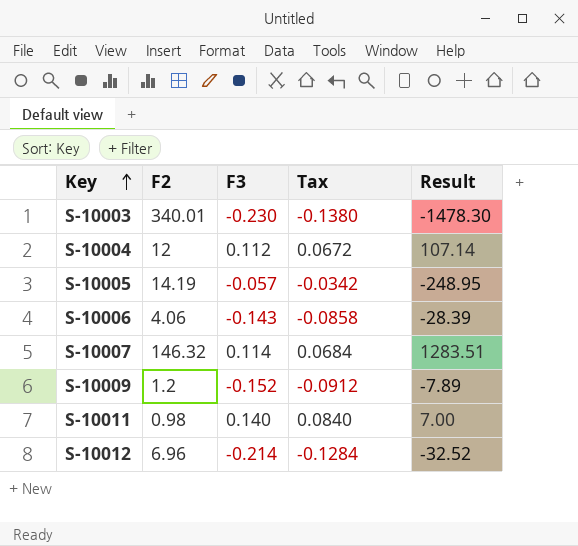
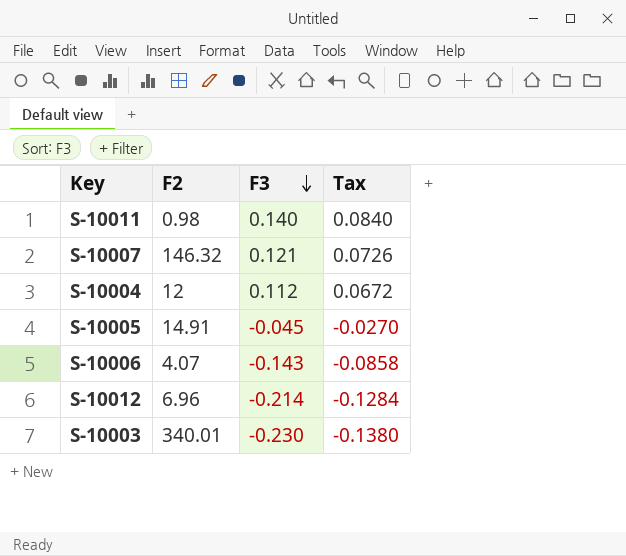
row order: Key ascending -> F3 descending
column Result | formula: [F2] / [F3] -> none
row S-10009: 1.2 | -0.152 | -0.0912 | -7.89 -> none
S-10007 | F3: 0.114 -> 0.121
S-10007 | Tax: 0.0684 -> 0.0726
S-10005 | F2: 14.19 -> 14.91
S-10005 | F3: -0.057 -> -0.045
S-10005 | Tax: -0.0342 -> -0.0270
S-10006 | F2: 4.06 -> 4.07

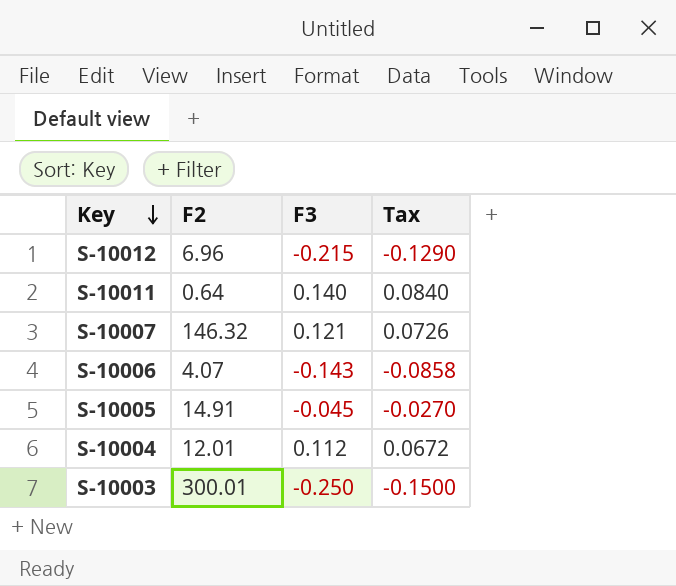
row order: F3 descending -> Key descending
S-10012 | F3: -0.214 -> -0.215
S-10012 | Tax: -0.1284 -> -0.1290
S-10011 | F2: 0.98 -> 0.64
S-10004 | F2: 12 -> 12.01
S-10003 | F2: 340.01 -> 300.01
S-10003 | F3: -0.230 -> -0.250
S-10003 | Tax: -0.1380 -> -0.1500

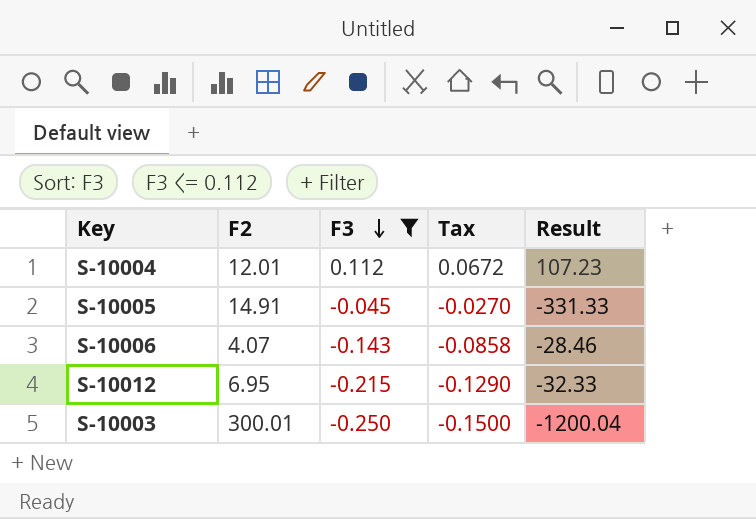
filter: none -> F3 <= 0.112
row order: Key descending -> F3 descending
column Result | formula: none -> [F2] / [F3]
S-10012 | F2: 6.96 -> 6.95

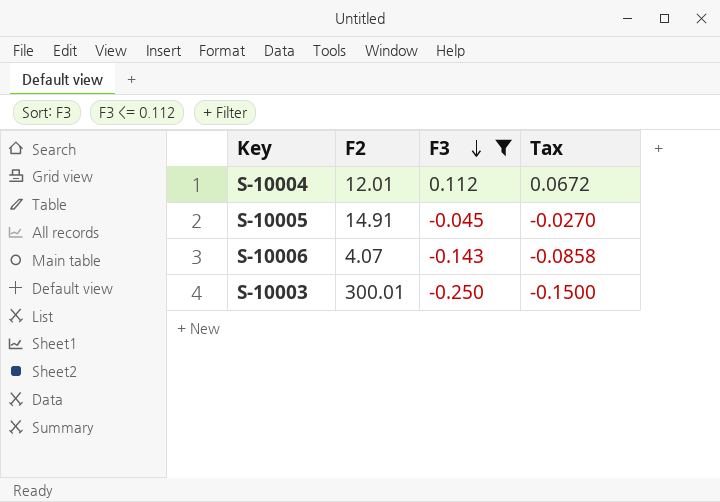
column Result | formula: [F2] / [F3] -> none
row S-10012: 6.95 | -0.215 | -0.1290 | -32.33 -> none

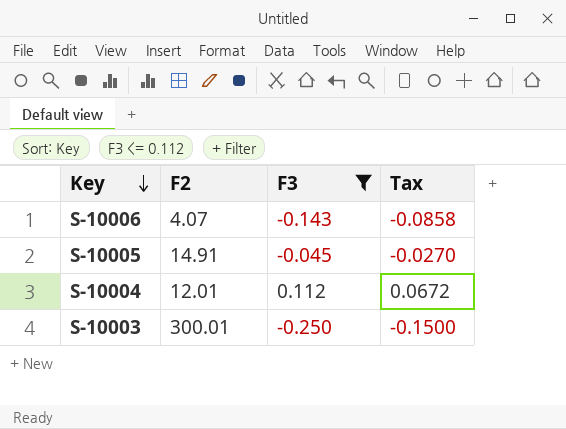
row order: F3 descending -> Key descending

